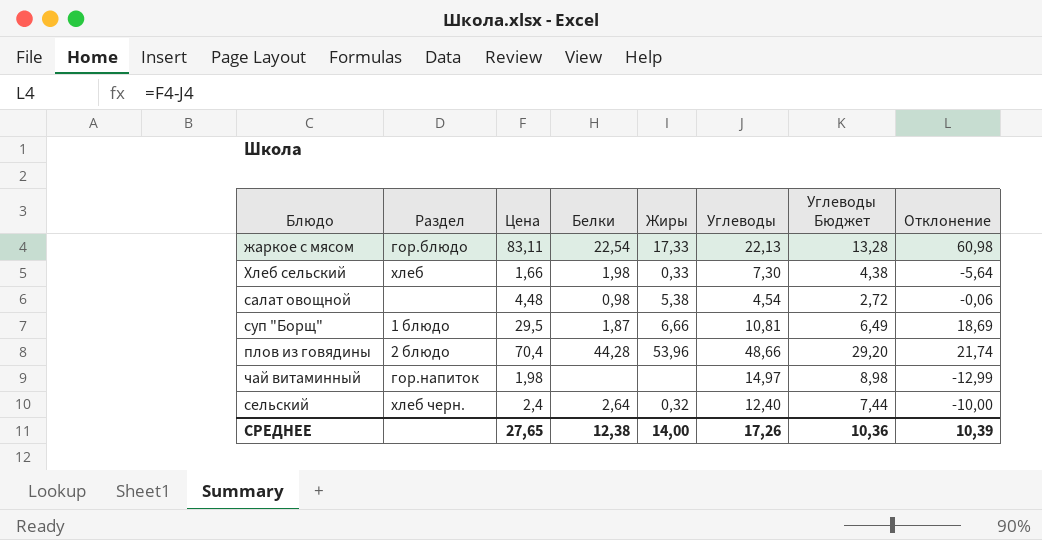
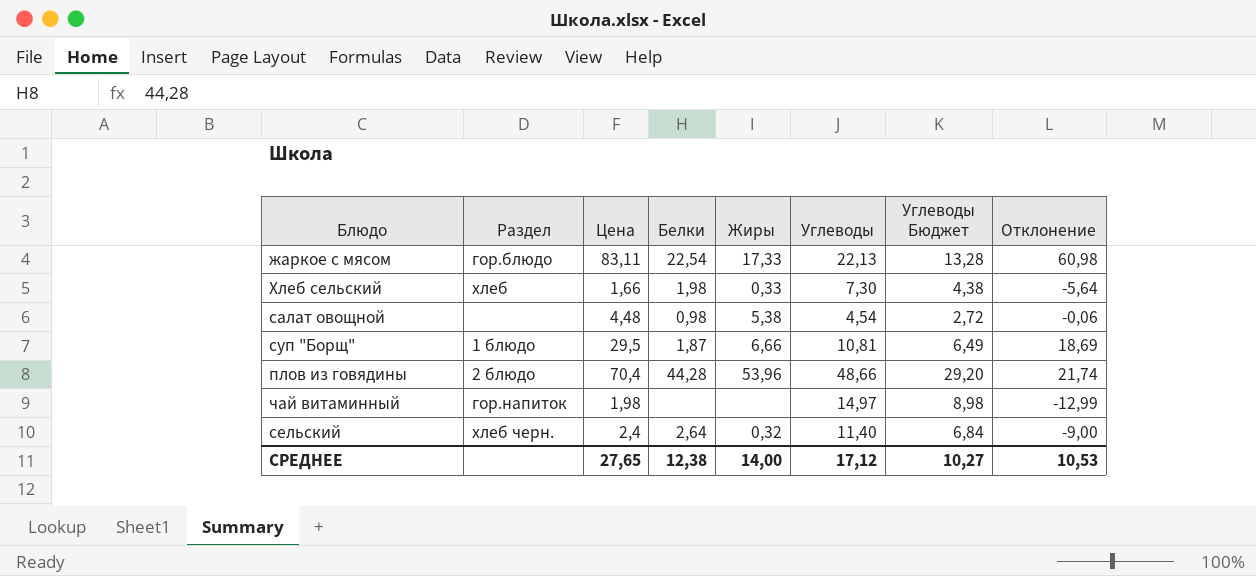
сельский | Углеводы: 12,40 -> 11,40
сельский | Углеводы Бюджет: 7,44 -> 6,84
сельский | Отклонение: -10,00 -> -9,00
СРЕДНЕЕ | Углеводы: 17,26 -> 17,12
СРЕДНЕЕ | Углеводы Бюджет: 10,36 -> 10,27
СРЕДНЕЕ | Отклонение: 10,39 -> 10,53

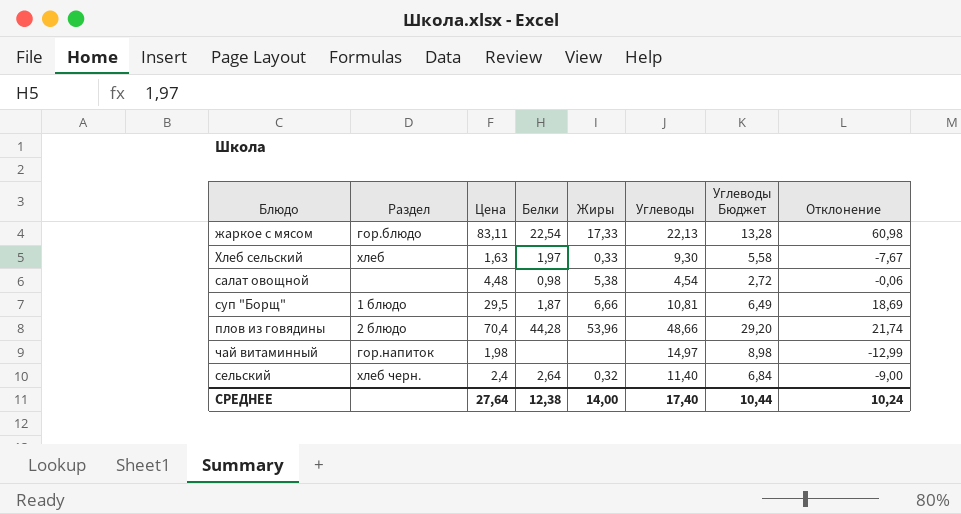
Хлеб сельский | Цена: 1,66 -> 1,63
Хлеб сельский | Белки: 1,98 -> 1,97
Хлеб сельский | Углеводы: 7,30 -> 9,30
Хлеб сельский | Углеводы Бюджет: 4,38 -> 5,58
Хлеб сельский | Отклонение: -5,64 -> -7,67
СРЕДНЕЕ | Цена: 27,65 -> 27,64
СРЕДНЕЕ | Углеводы: 17,12 -> 17,40
СРЕДНЕЕ | Углеводы Бюджет: 10,27 -> 10,44
СРЕДНЕЕ | Отклонение: 10,53 -> 10,24

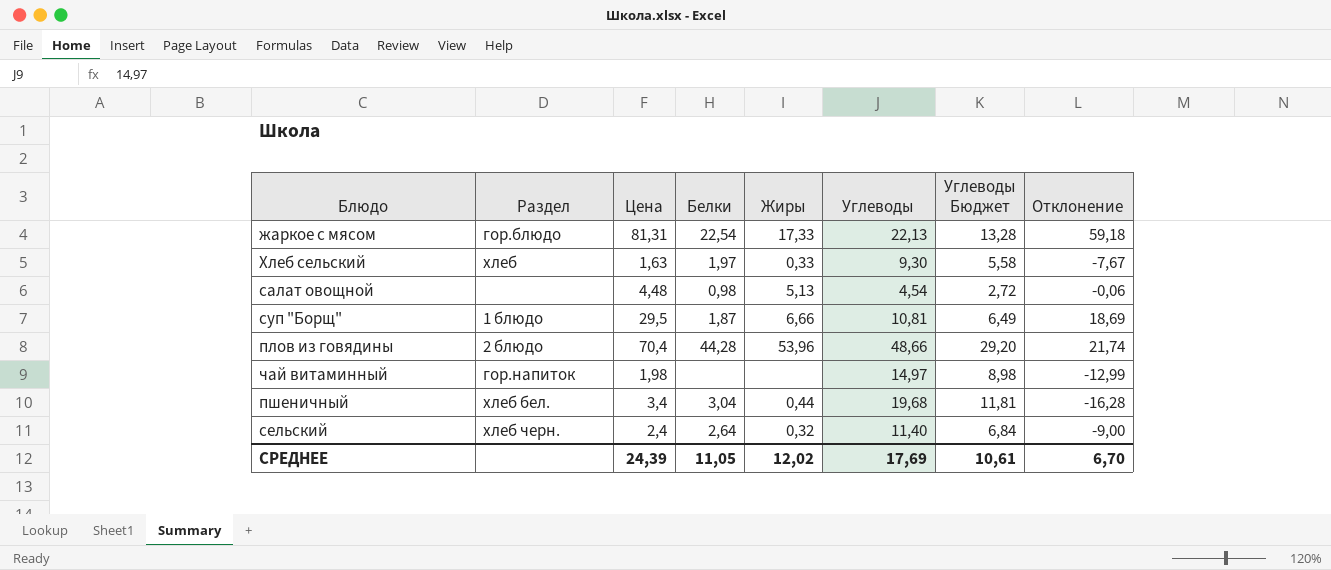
жаркое с мясом | Цена: 83,11 -> 81,31
жаркое с мясом | Отклонение: 60,98 -> 59,18
салат овощной | Жиры: 5,38 -> 5,13
row пшеничный: none -> хлеб бел. | 3,4 | 3,04 | 0,44 | 19,68 | 11,81 | -16,28
СРЕДНЕЕ | Цена: 27,64 -> 24,39
СРЕДНЕЕ | Белки: 12,38 -> 11,05
СРЕДНЕЕ | Жиры: 14,00 -> 12,02
СРЕДНЕЕ | Углеводы: 17,40 -> 17,69
СРЕДНЕЕ | Углеводы Бюджет: 10,44 -> 10,61
СРЕДНЕЕ | Отклонение: 10,24 -> 6,70

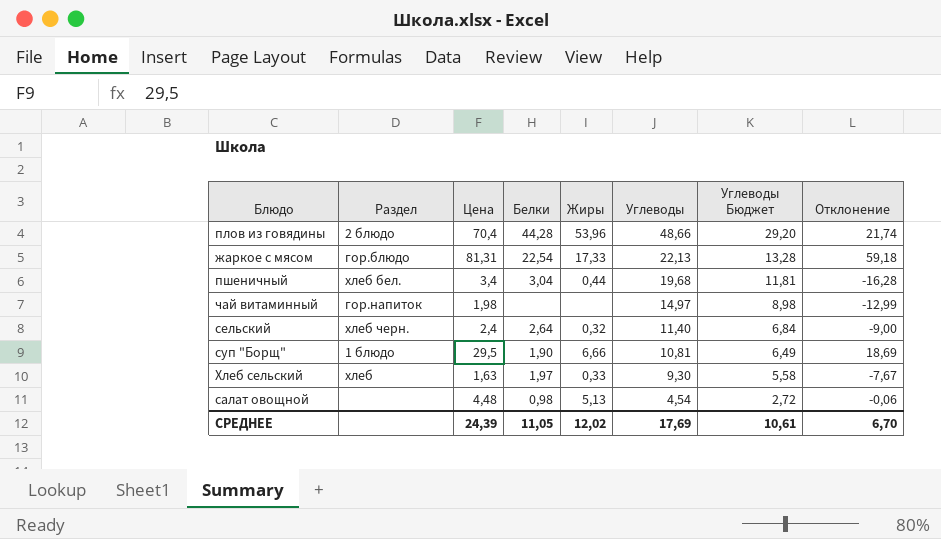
row order: none -> Углеводы descending
суп "Борщ" | Белки: 1,87 -> 1,90

